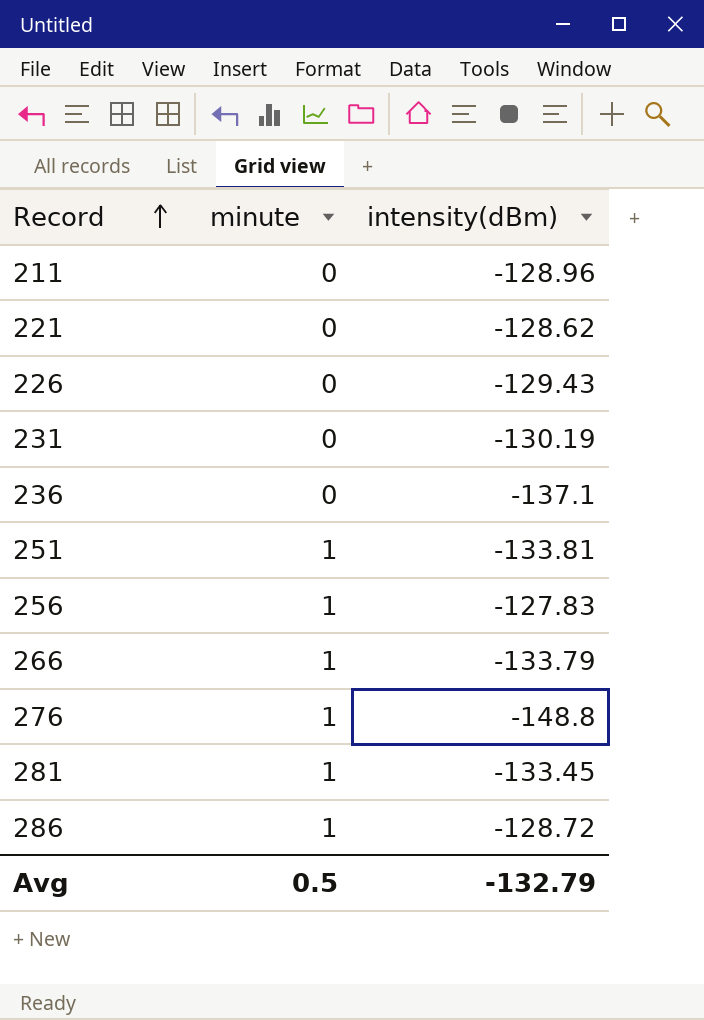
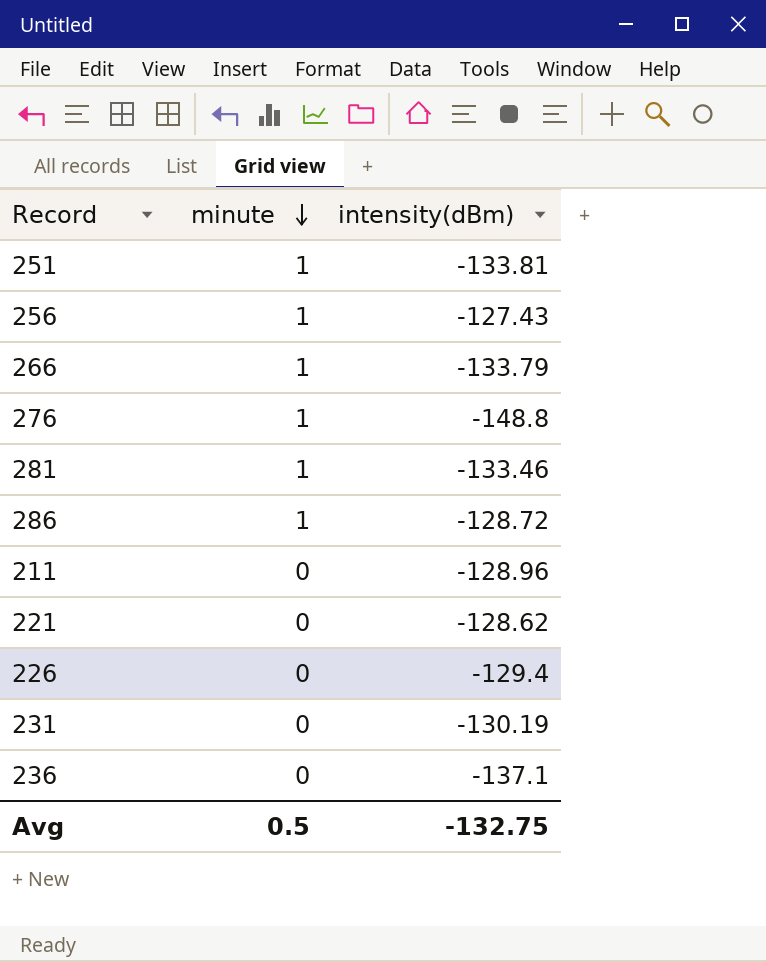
row order: Record ascending -> minute descending
256 | intensity(dBm): -127.83 -> -127.43
281 | intensity(dBm): -133.45 -> -133.46
226 | intensity(dBm): -129.43 -> -129.4
Avg | intensity(dBm): -132.79 -> -132.75

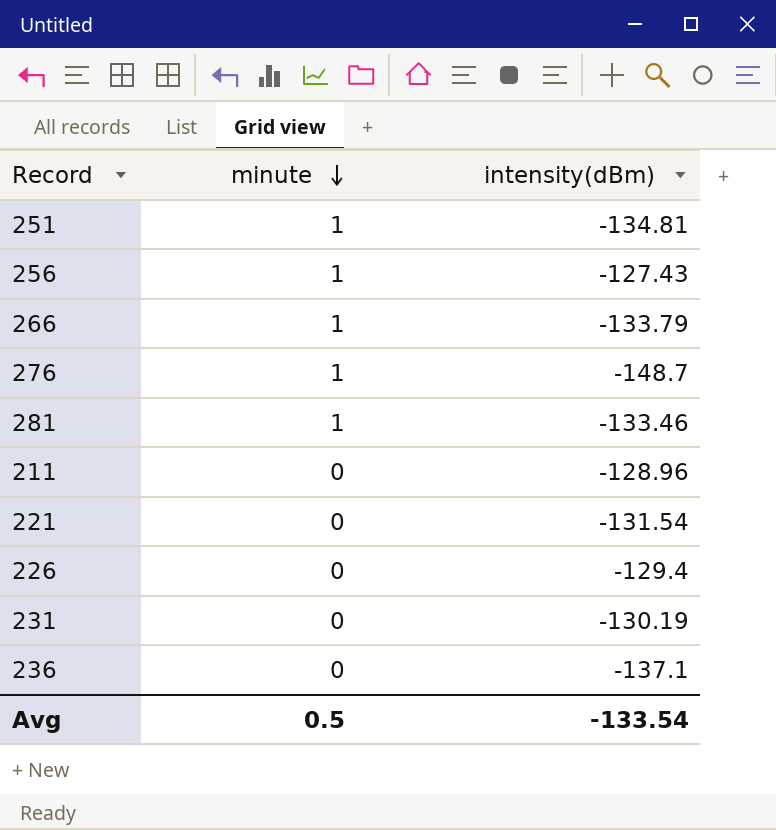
row 286: 1 | -128.72 -> none
251 | intensity(dBm): -133.81 -> -134.81
276 | intensity(dBm): -148.8 -> -148.7
221 | intensity(dBm): -128.62 -> -131.54
Avg | intensity(dBm): -132.75 -> -133.54

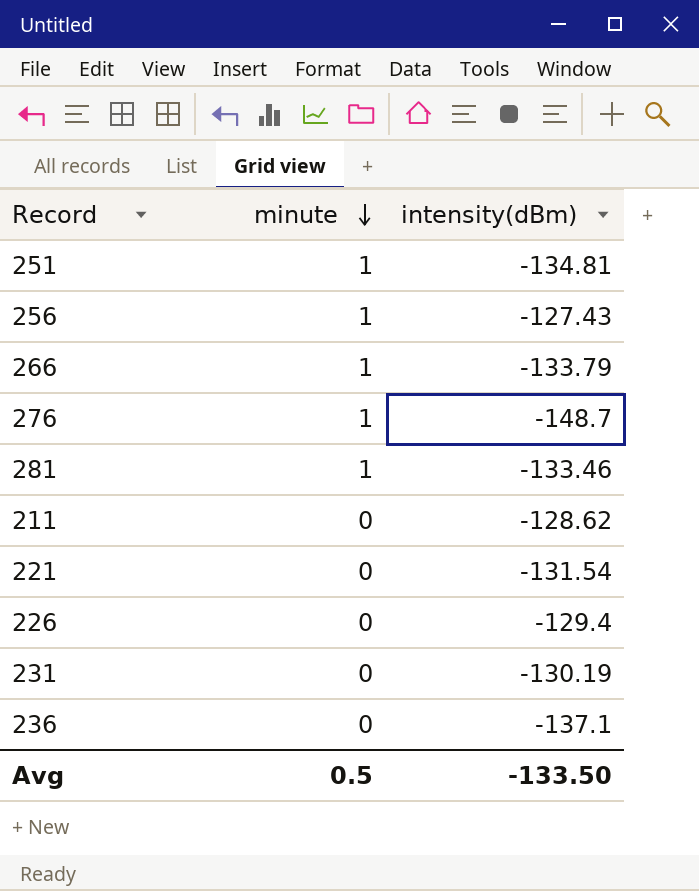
211 | intensity(dBm): -128.96 -> -128.62
Avg | intensity(dBm): -133.54 -> -133.50

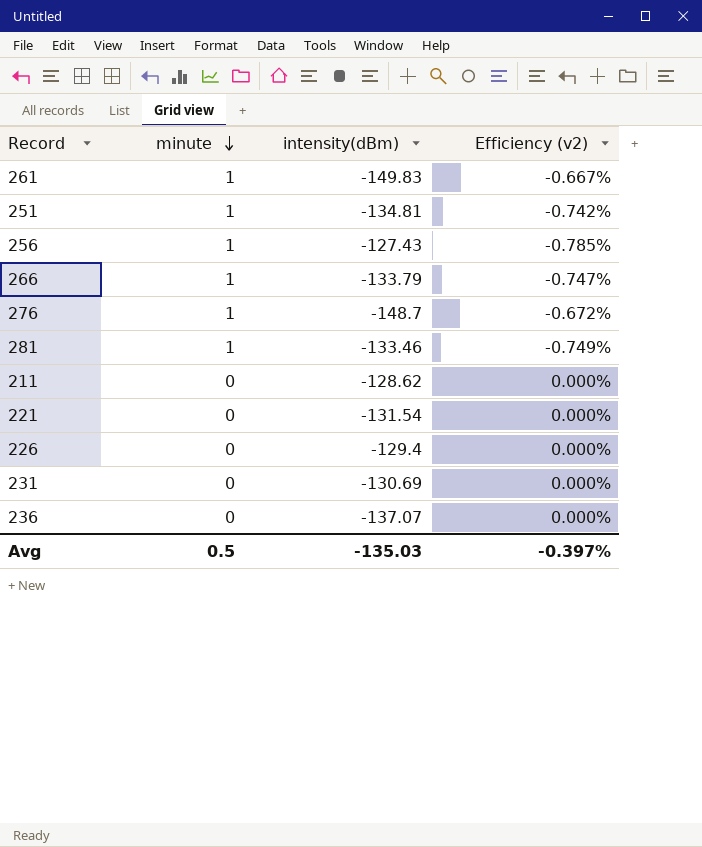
column Efficiency (v2) | formula: none -> [minute] / [intensity(dBm)]
row 261: none -> 1 | -149.83 | -0.667%
231 | intensity(dBm): -130.19 -> -130.69
236 | intensity(dBm): -137.1 -> -137.07
Avg | intensity(dBm): -133.50 -> -135.03

